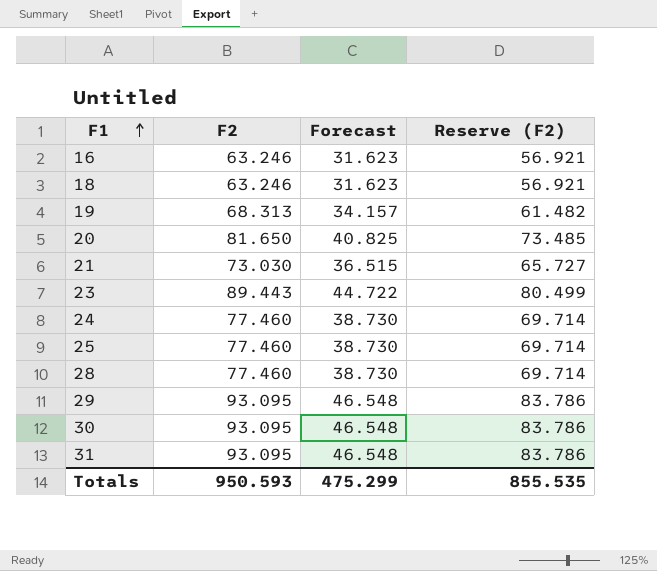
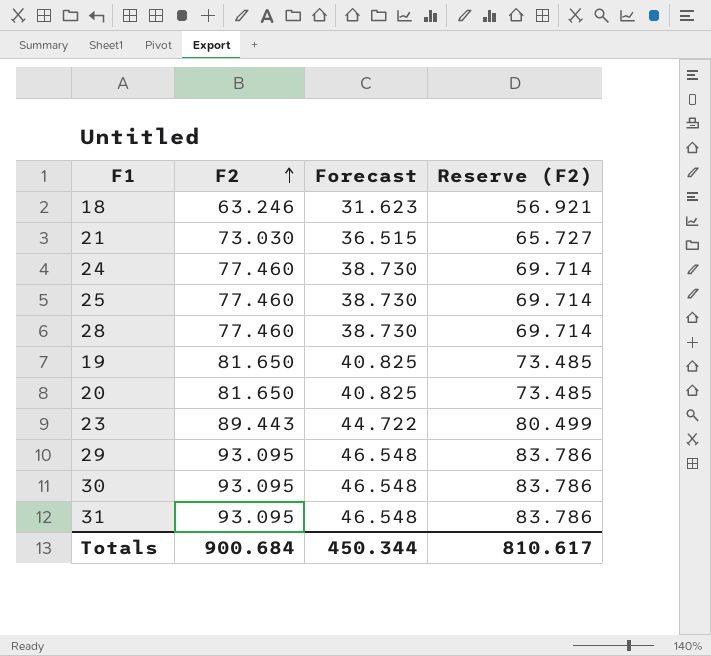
row order: F1 ascending -> F2 ascending
row 16: 63.246 | 31.623 | 56.921 -> none
19 | F2: 68.313 -> 81.650
19 | Forecast: 34.157 -> 40.825
19 | Reserve (F2): 61.482 -> 73.485
Totals | F2: 950.593 -> 900.684
Totals | Forecast: 475.299 -> 450.344
Totals | Reserve (F2): 855.535 -> 810.617

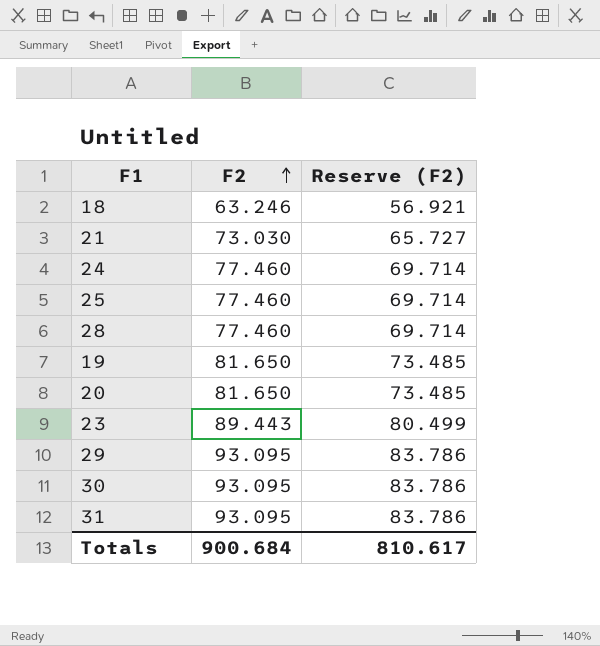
column Forecast | formula: [F2] * 0.5 -> none

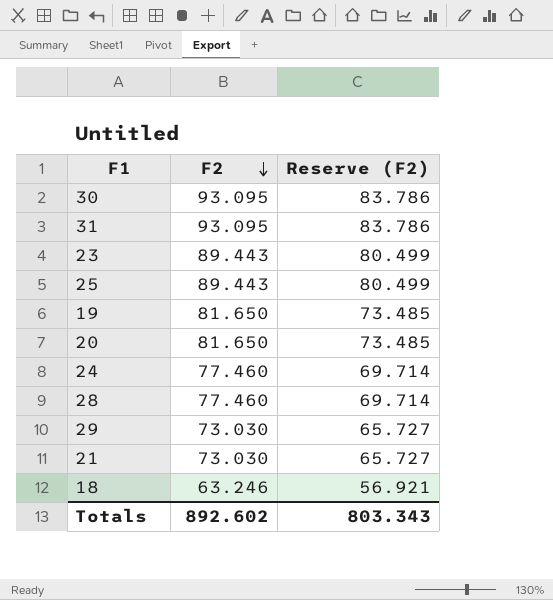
row order: F2 ascending -> F2 descending
25 | F2: 77.460 -> 89.443
25 | Reserve (F2): 69.714 -> 80.499
29 | F2: 93.095 -> 73.030
29 | Reserve (F2): 83.786 -> 65.727
Totals | F2: 900.684 -> 892.602
Totals | Reserve (F2): 810.617 -> 803.343

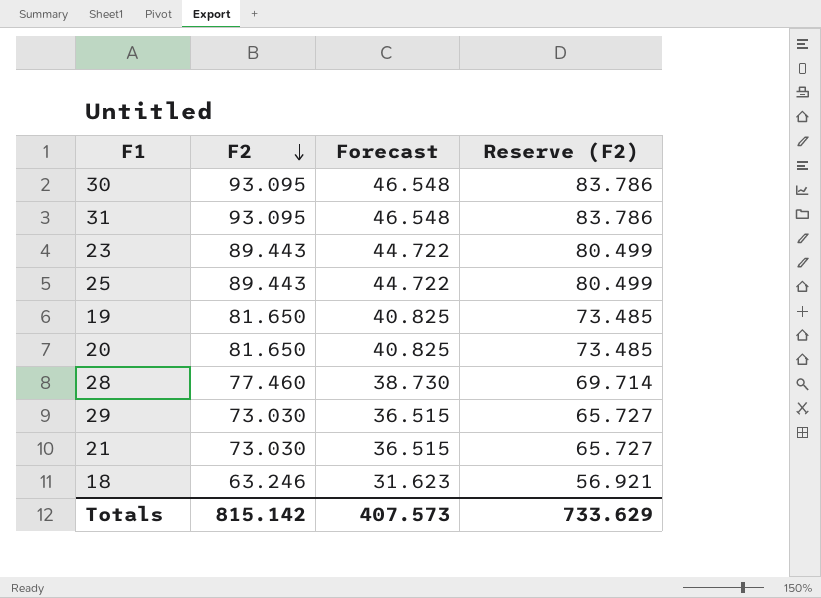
column Forecast | formula: none -> [F2] * 0.5
row 24: 77.460 | 69.714 -> none
Totals | F2: 892.602 -> 815.142
Totals | Reserve (F2): 803.343 -> 733.629

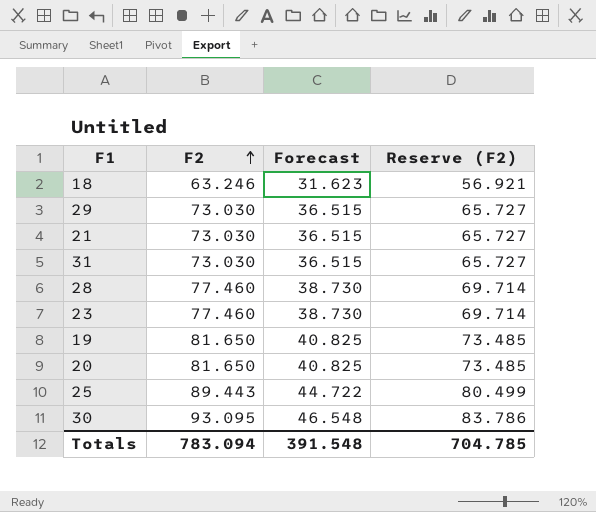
row order: F2 descending -> F2 ascending
31 | F2: 93.095 -> 73.030
31 | Forecast: 46.548 -> 36.515
31 | Reserve (F2): 83.786 -> 65.727
23 | F2: 89.443 -> 77.460
23 | Forecast: 44.722 -> 38.730
23 | Reserve (F2): 80.499 -> 69.714
Totals | F2: 815.142 -> 783.094
Totals | Forecast: 407.573 -> 391.548
Totals | Reserve (F2): 733.629 -> 704.785

